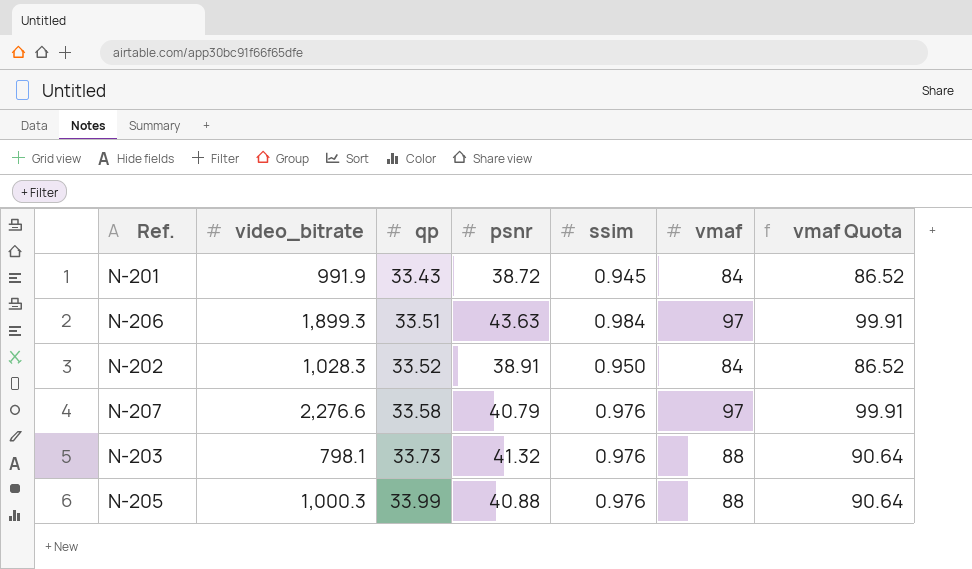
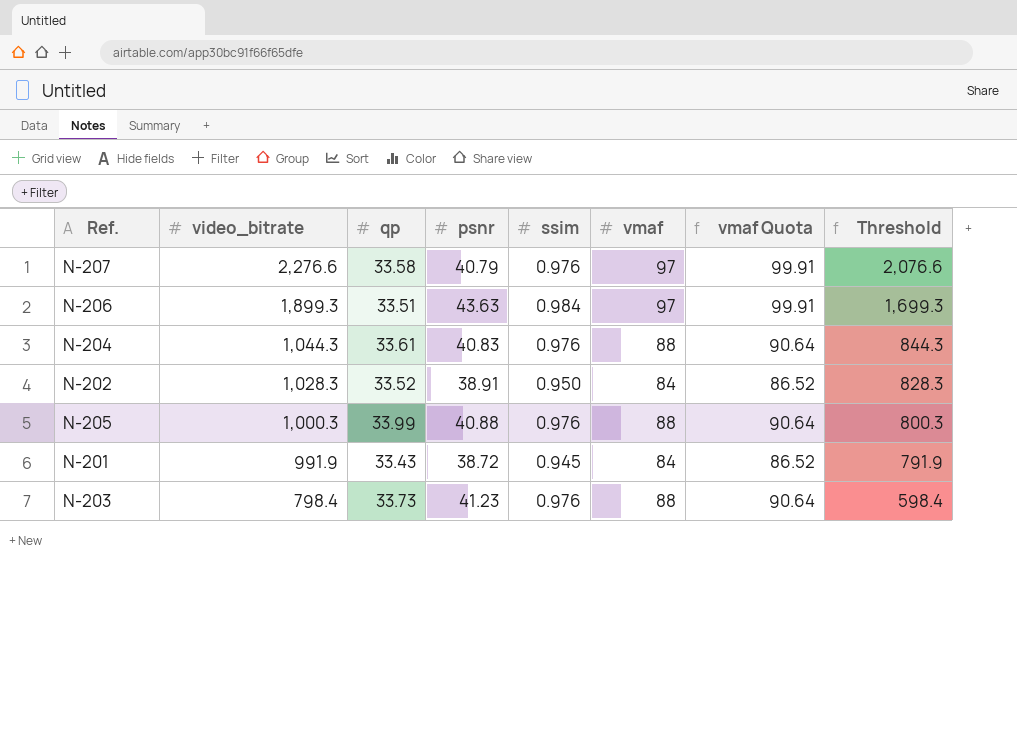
row order: qp ascending -> video_bitrate descending
column Threshold | formula: none -> [video_bitrate] - 200
row N-204: none -> 1,044.3 | 33.61 | 40.83 | 0.976 | 88 | 90.64 | 844.3
N-203 | video_bitrate: 798.1 -> 798.4
N-203 | psnr: 41.32 -> 41.23

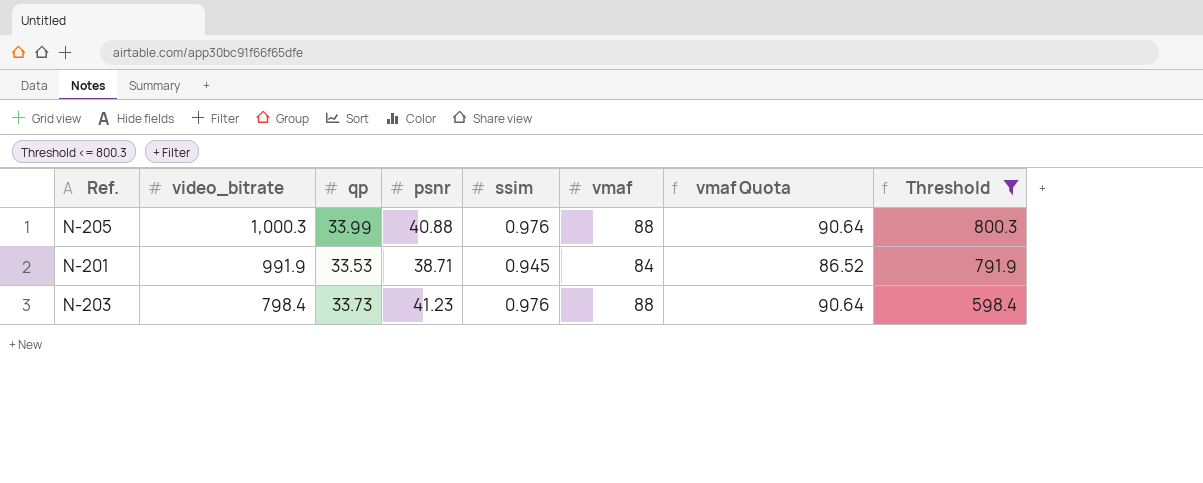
filter: none -> Threshold <= 800.3
N-201 | qp: 33.43 -> 33.53
N-201 | psnr: 38.72 -> 38.71

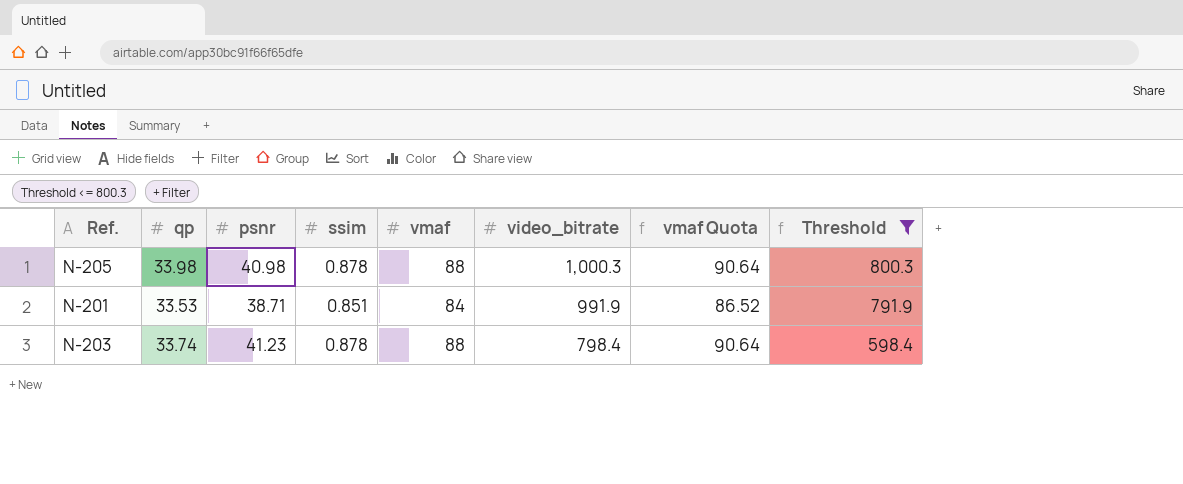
column video_bitrate | position: 2 -> 6
N-205 | qp: 33.99 -> 33.98
N-205 | psnr: 40.88 -> 40.98
N-205 | ssim: 0.976 -> 0.878
N-201 | ssim: 0.945 -> 0.851
N-203 | qp: 33.73 -> 33.74
N-203 | ssim: 0.976 -> 0.878

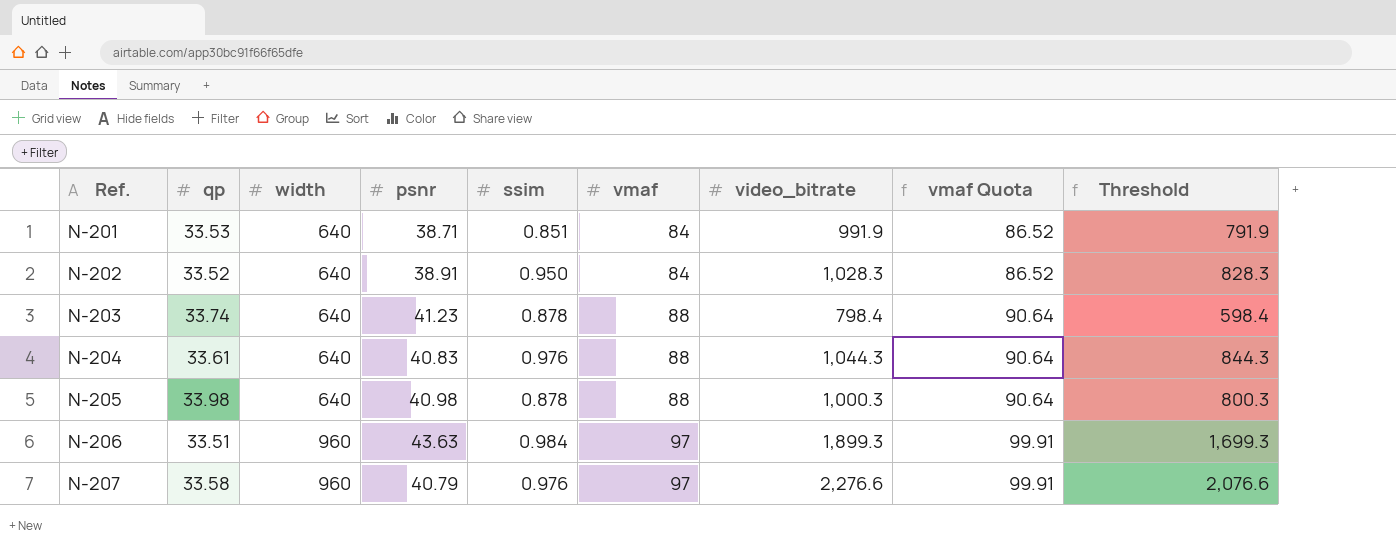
filter: Threshold <= 800.3 -> none
row order: video_bitrate descending -> Ref. ascending
column width | position: none -> 3

